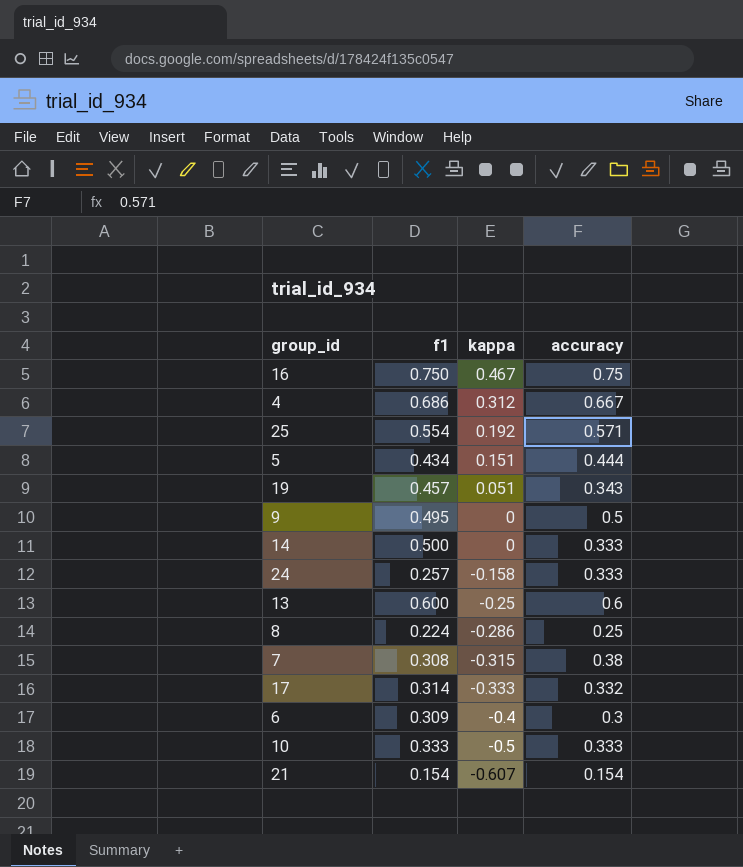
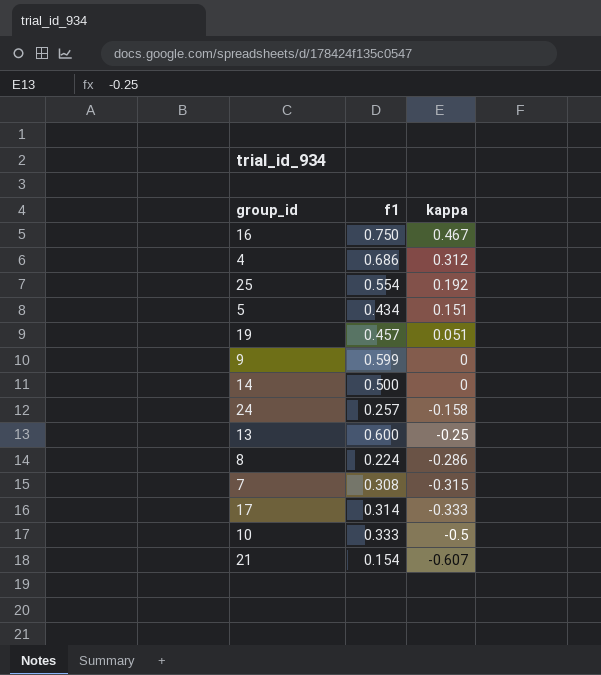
column accuracy | position: 4 -> none
row 6: 0.309 | -0.4 | 0.3 -> none
9 | f1: 0.495 -> 0.599

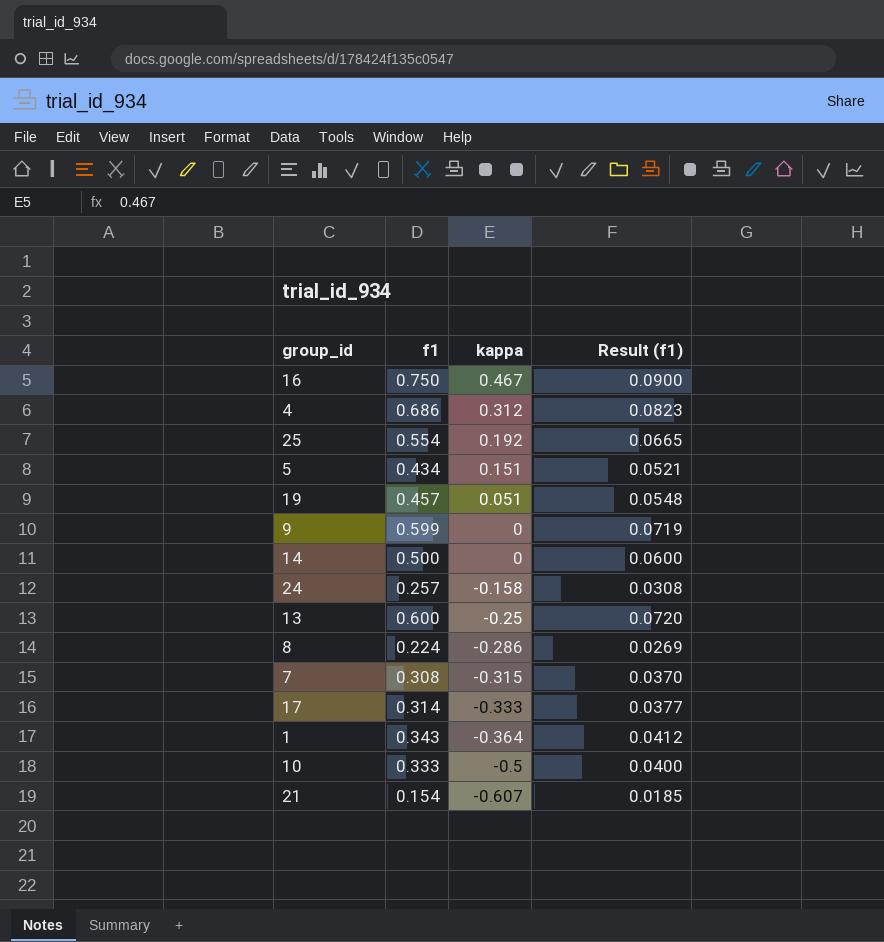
column Result (f1) | formula: none -> [f1] * 0.12
row 1: none -> 0.343 | -0.364 | 0.0412

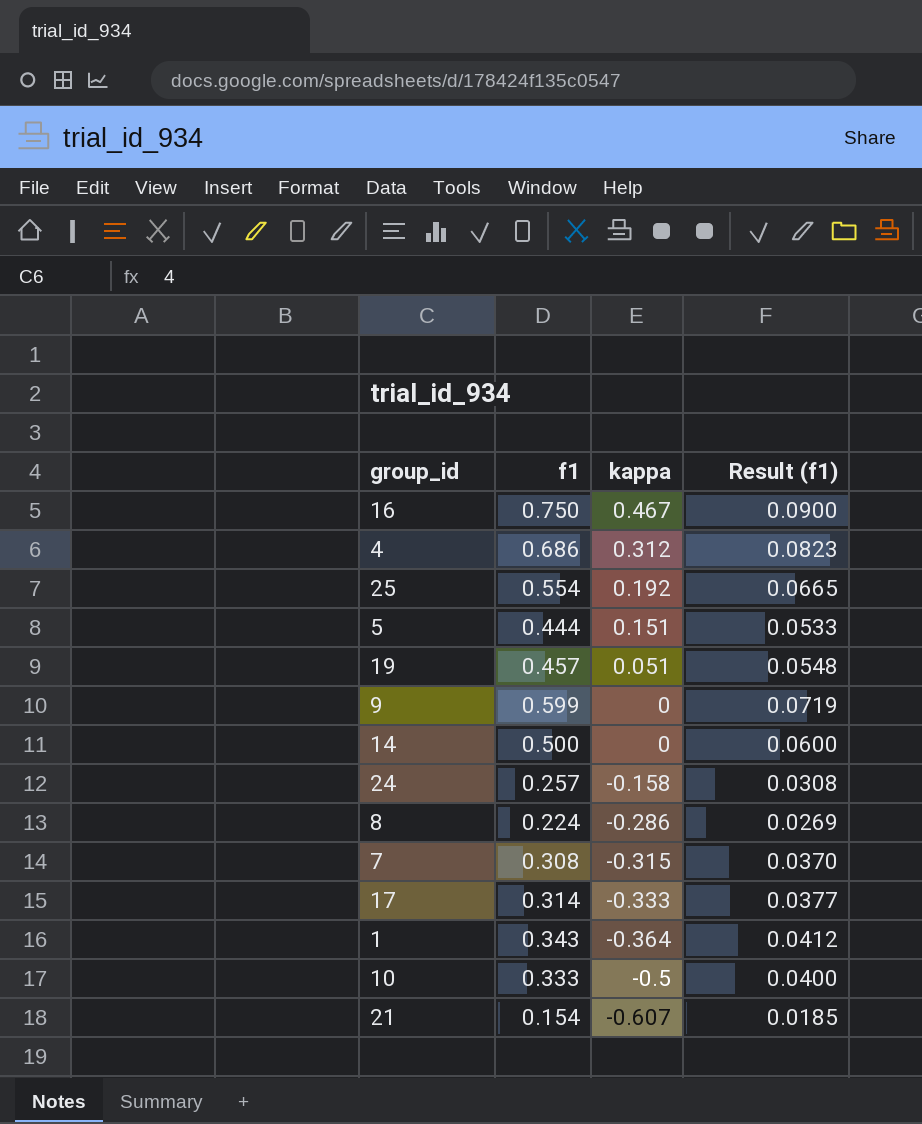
row 13: 0.600 | -0.25 | 0.0720 -> none
5 | f1: 0.434 -> 0.444
5 | Result (f1): 0.0521 -> 0.0533

